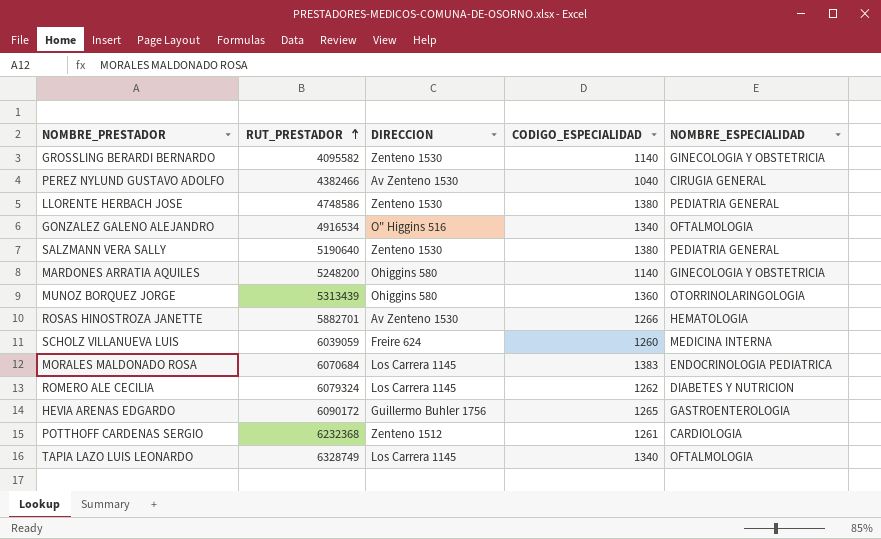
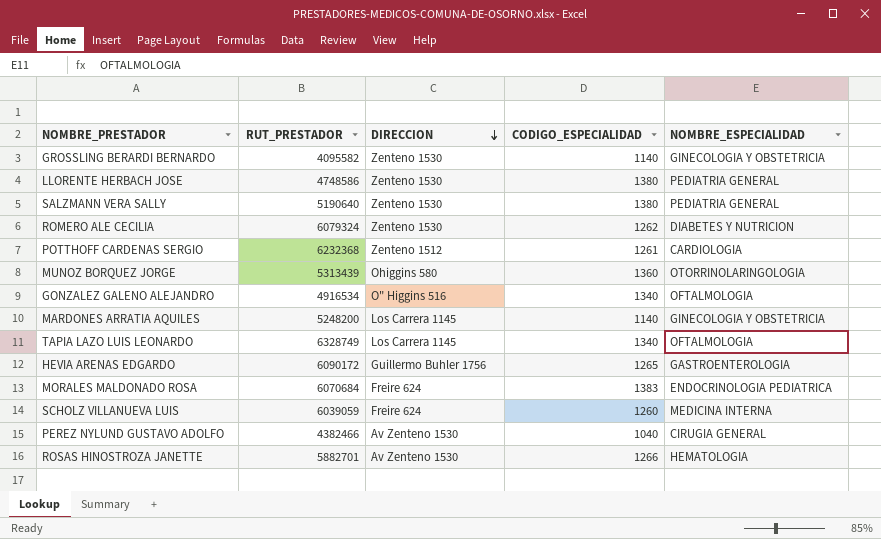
row order: RUT_PRESTADOR ascending -> DIRECCION descending
ROMERO ALE CECILIA | DIRECCION: Los Carrera 1145 -> Zenteno 1530
MARDONES ARRATIA AQUILES | DIRECCION: Ohiggins 580 -> Los Carrera 1145
MORALES MALDONADO ROSA | DIRECCION: Los Carrera 1145 -> Freire 624

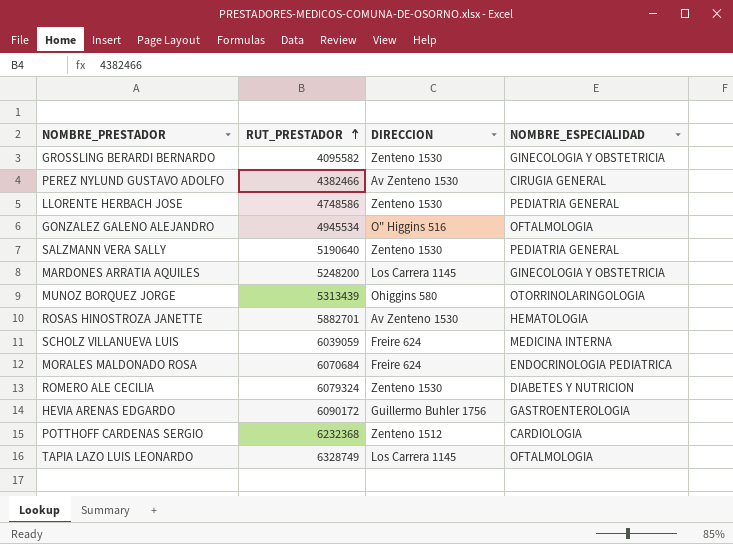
row order: DIRECCION descending -> RUT_PRESTADOR ascending
column CODIGO_ESPECIALIDAD | position: 4 -> none
GONZALEZ GALENO ALEJANDRO | RUT_PRESTADOR: 4916534 -> 4945534

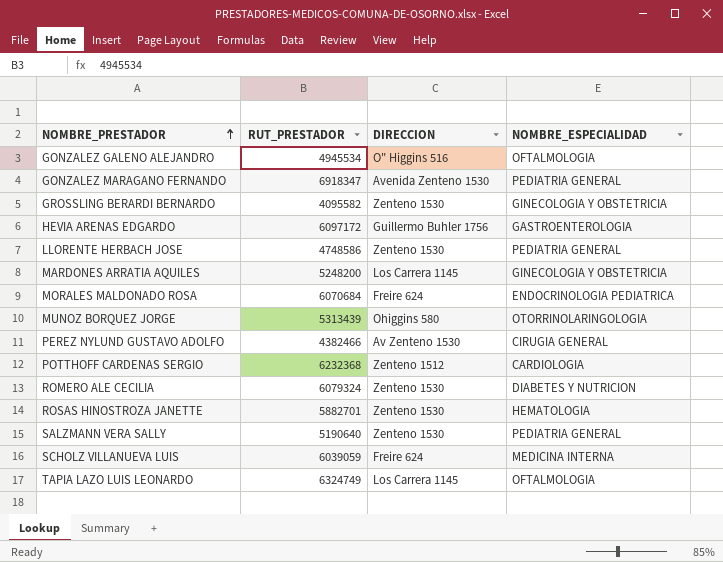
row order: RUT_PRESTADOR ascending -> NOMBRE_PRESTADOR ascending
row GONZALEZ MARAGANO FERNANDO: none -> 6918347 | Avenida Zenteno 1530 | PEDIATRIA GENERAL
HEVIA ARENAS EDGARDO | RUT_PRESTADOR: 6090172 -> 6097172
ROSAS HINOSTROZA JANETTE | DIRECCION: Av Zenteno 1530 -> Zenteno 1530
TAPIA LAZO LUIS LEONARDO | RUT_PRESTADOR: 6328749 -> 6324749

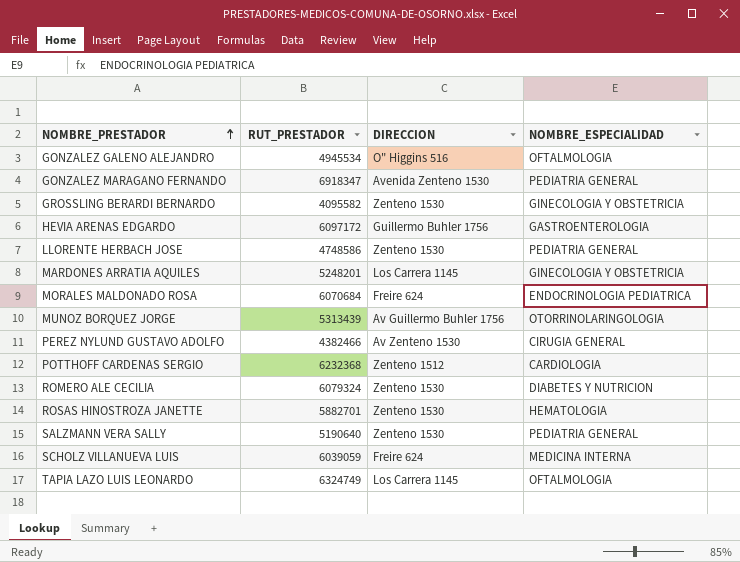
MARDONES ARRATIA AQUILES | RUT_PRESTADOR: 5248200 -> 5248201
MUNOZ BORQUEZ JORGE | DIRECCION: Ohiggins 580 -> Av Guillermo Buhler 1756

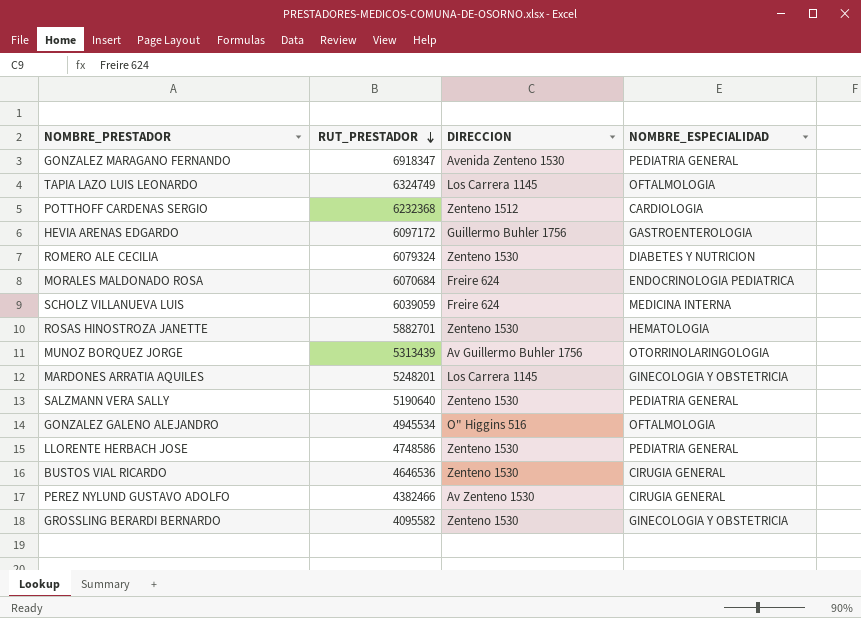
row order: NOMBRE_PRESTADOR ascending -> RUT_PRESTADOR descending
row BUSTOS VIAL RICARDO: none -> 4646536 | Zenteno 1530 | CIRUGIA GENERAL

